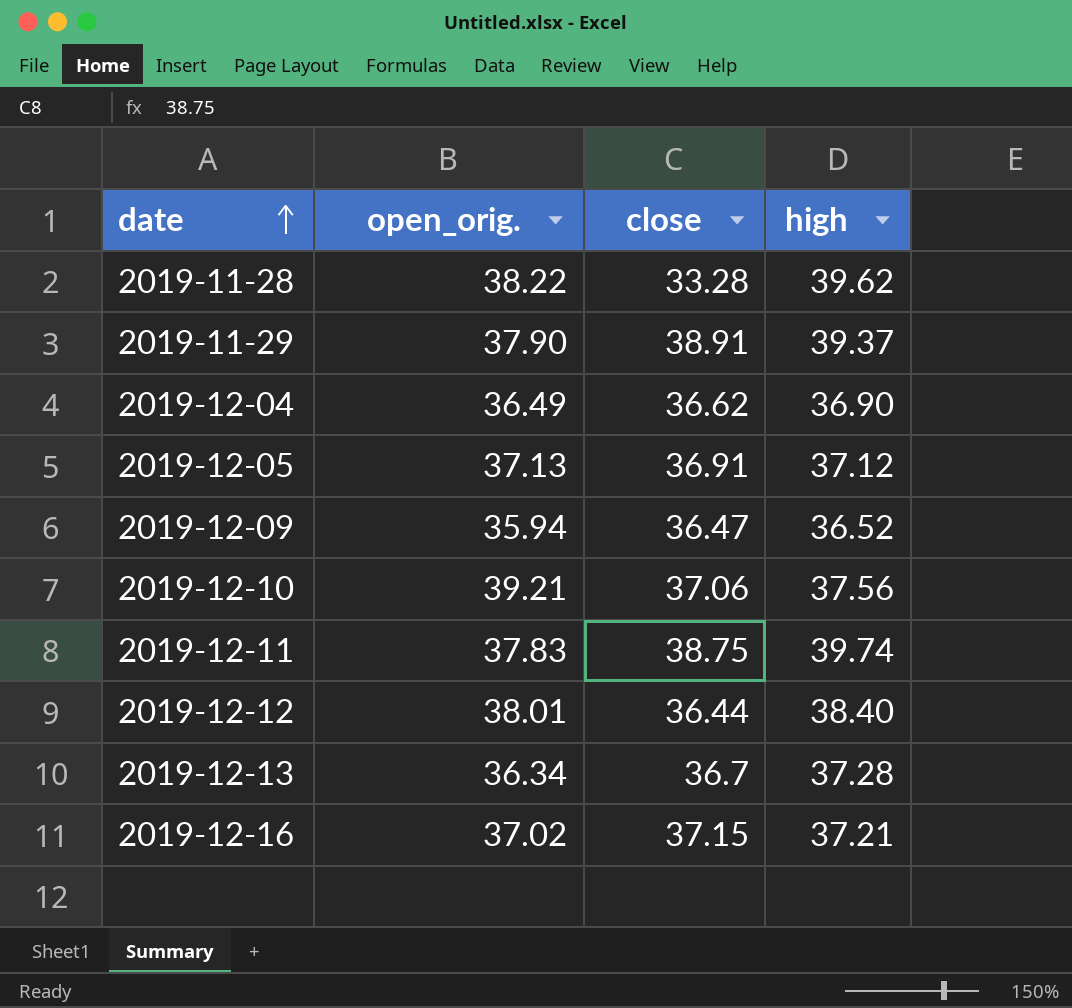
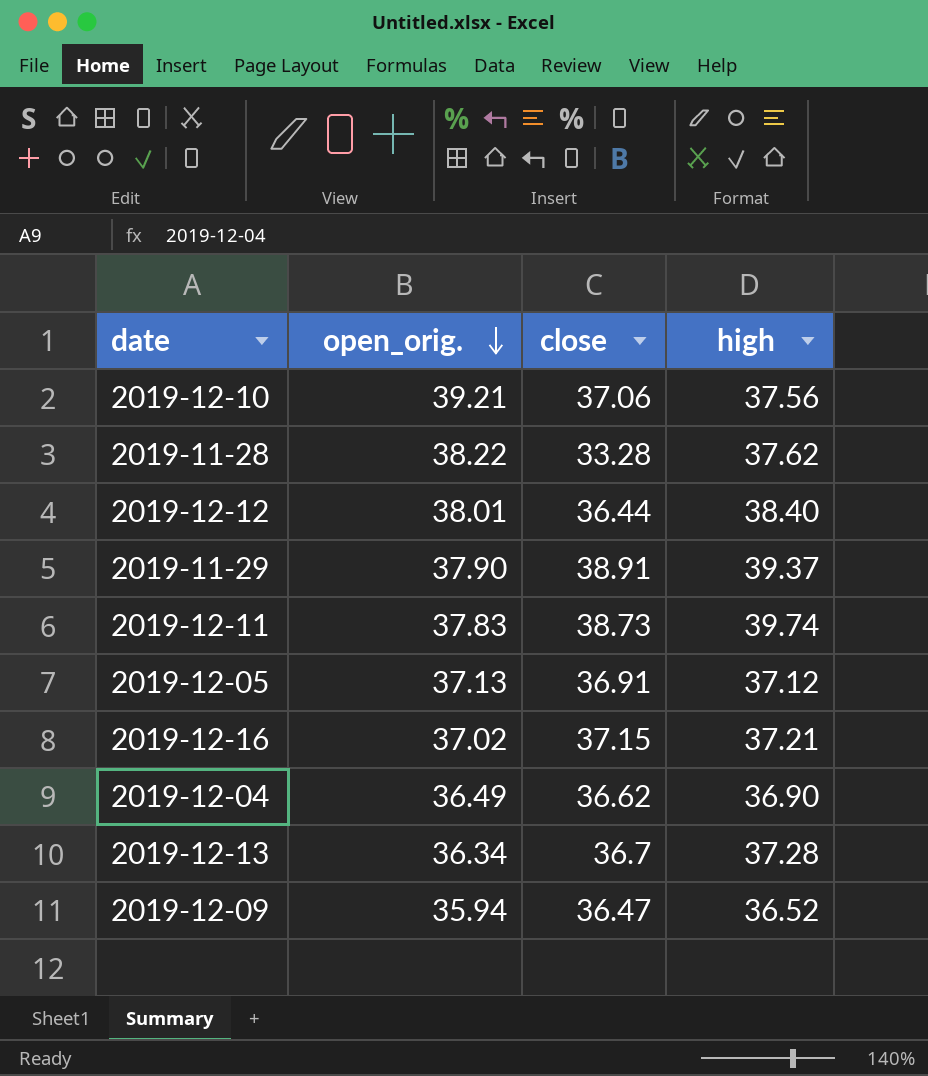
row order: date ascending -> open_orig. descending
2019-11-28 | high: 39.62 -> 37.62
2019-12-11 | close: 38.75 -> 38.73

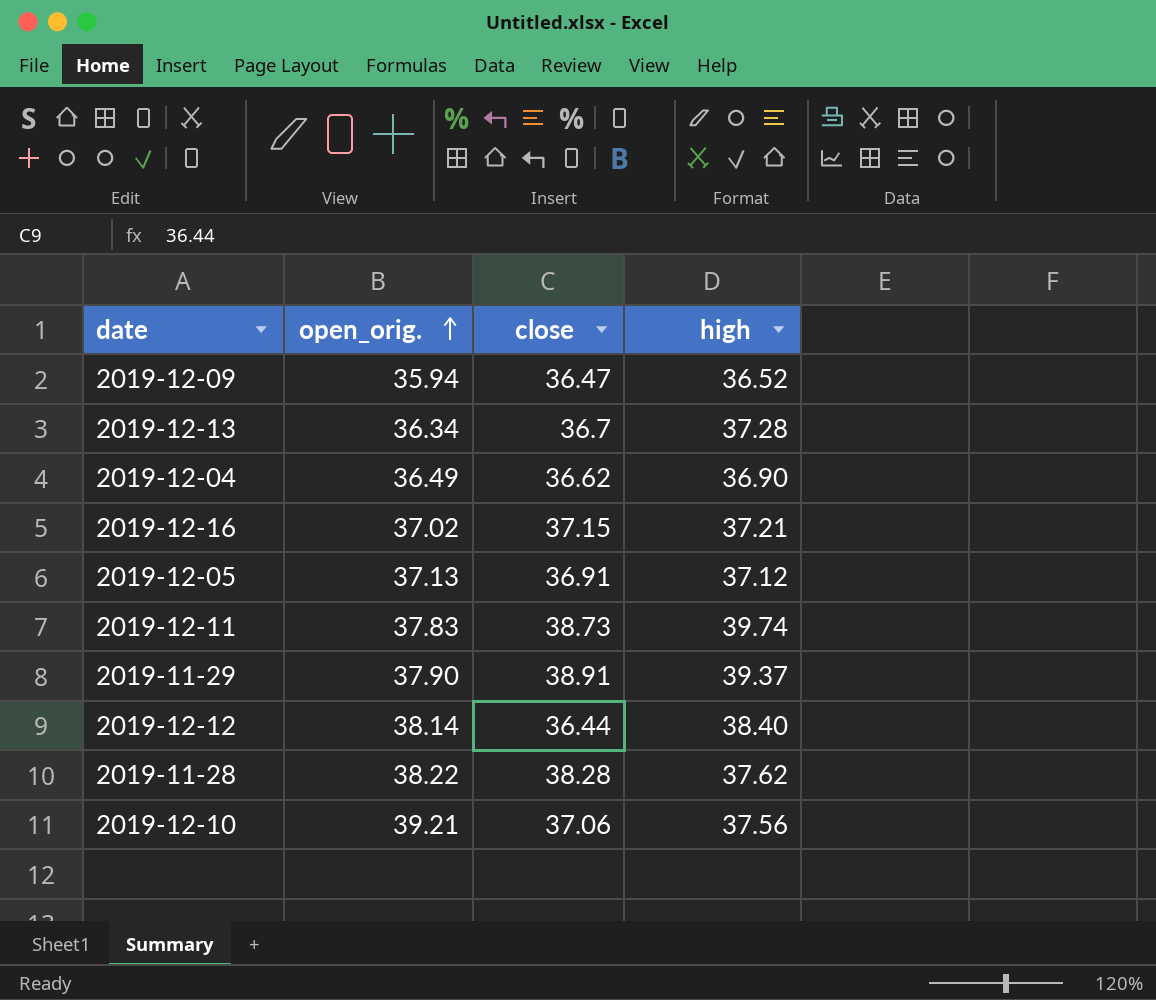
row order: open_orig. descending -> open_orig. ascending
2019-12-12 | open_orig.: 38.01 -> 38.14
2019-11-28 | close: 33.28 -> 38.28

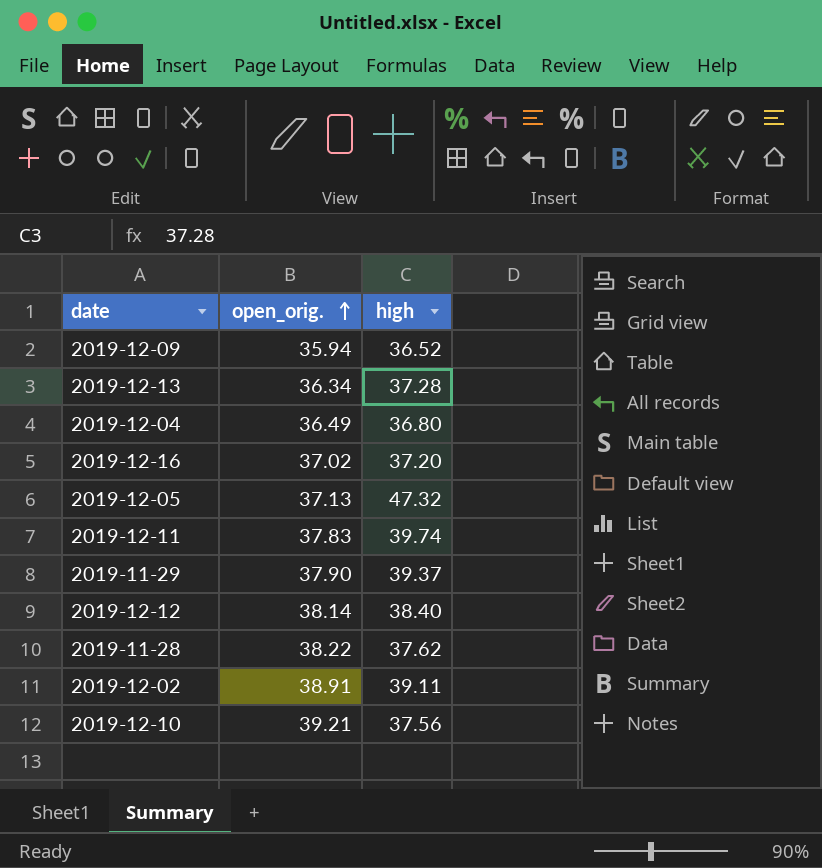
column close | position: 3 -> none
2019-12-04 | high: 36.90 -> 36.80
2019-12-16 | high: 37.21 -> 37.20
2019-12-05 | high: 37.12 -> 47.32
row 2019-12-02: none -> 38.91 | 39.11

